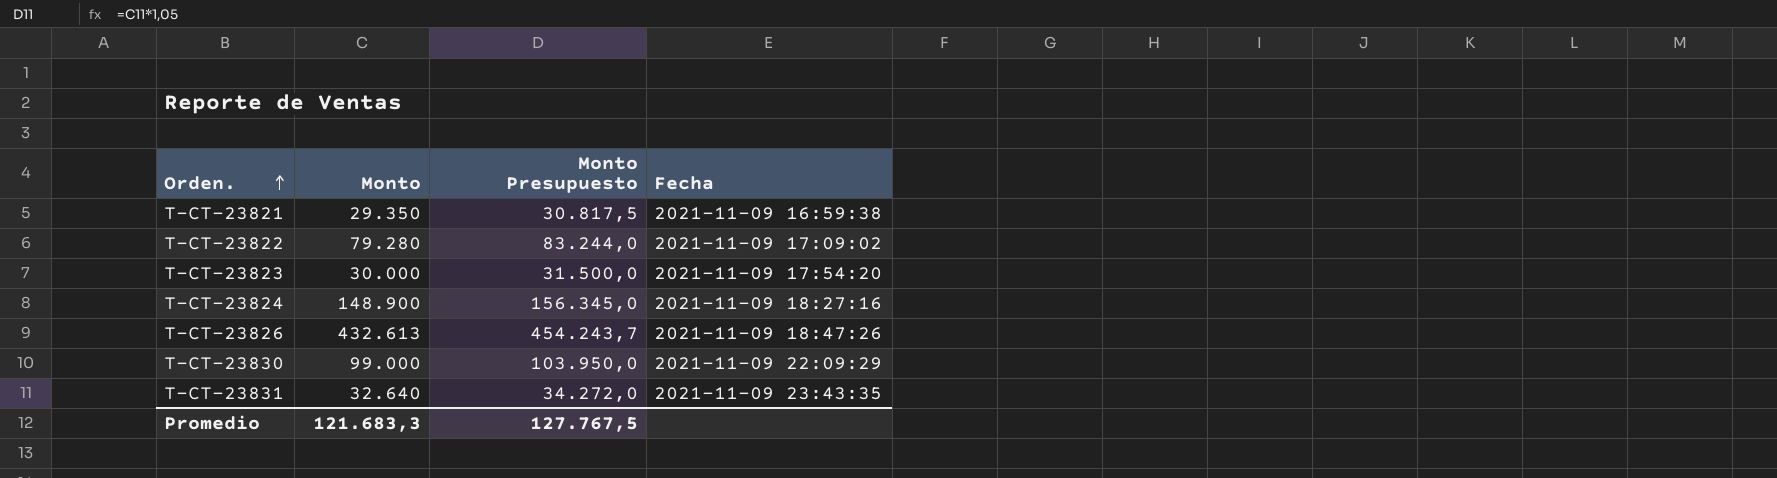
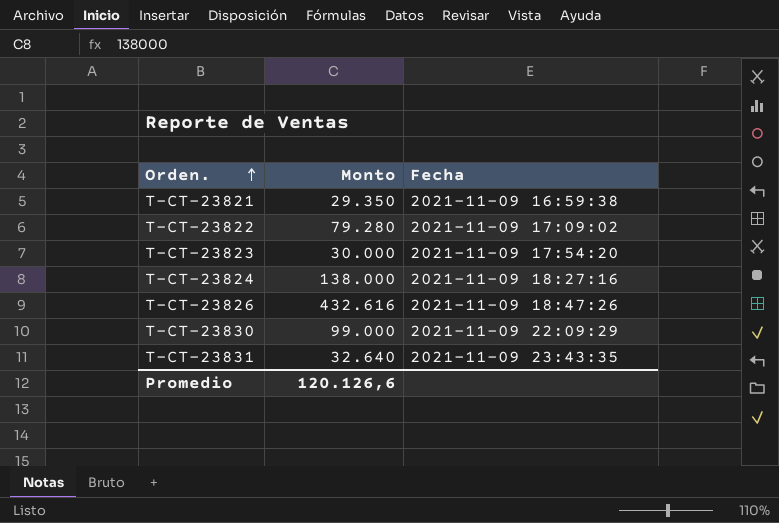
column Monto Presupuesto | formula: [Monto] * 1,05 -> none
T-CT-23824 | Monto: 148.900 -> 138.000
T-CT-23826 | Monto: 432.613 -> 432.616
Promedio | Monto: 121.683,3 -> 120.126,6

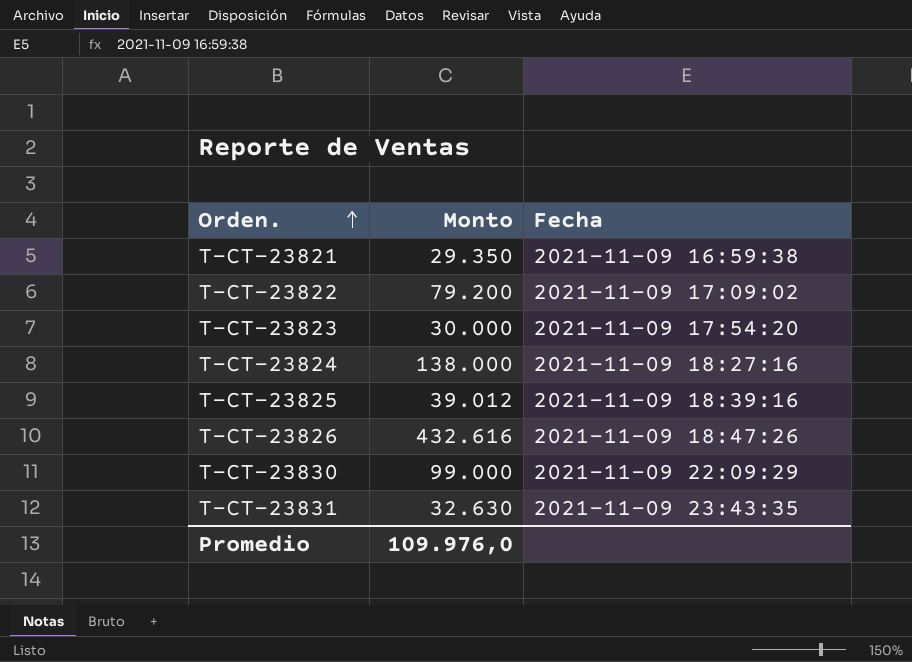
T-CT-23822 | Monto: 79.280 -> 79.200
row T-CT-23825: none -> 39.012 | 2021-11-09 18:39:16
T-CT-23831 | Monto: 32.640 -> 32.630
Promedio | Monto: 120.126,6 -> 109.976,0

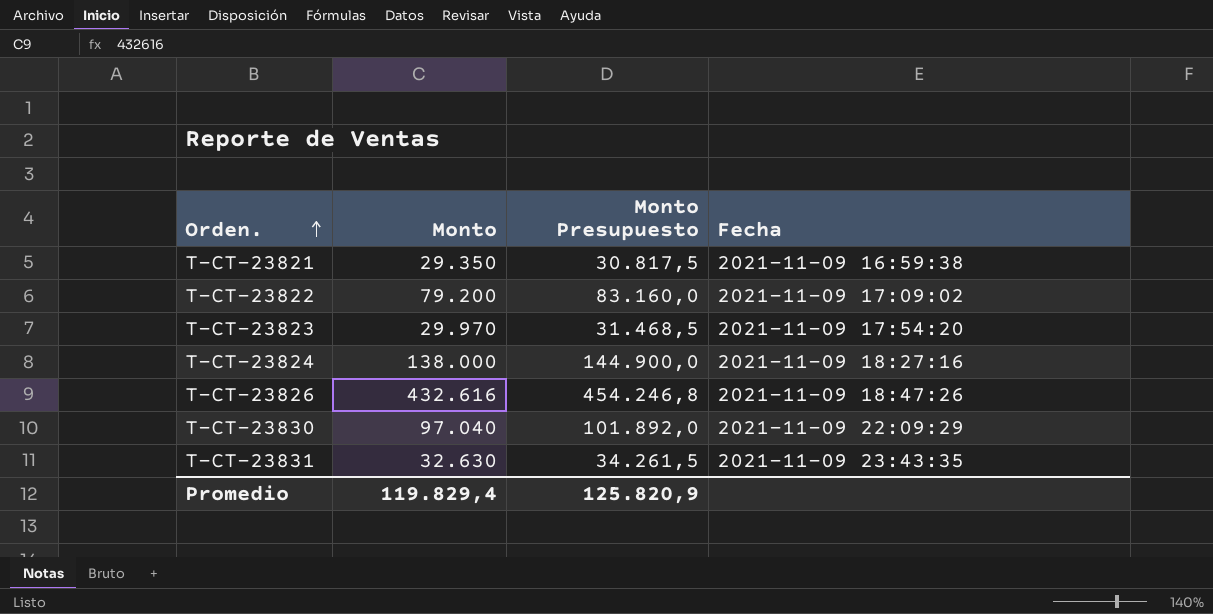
column Monto Presupuesto | formula: none -> [Monto] * 1,05
row T-CT-23825: 39.012 | 2021-11-09 18:39:16 -> none
T-CT-23823 | Monto: 30.000 -> 29.970
T-CT-23830 | Monto: 99.000 -> 97.040
Promedio | Monto: 109.976,0 -> 119.829,4

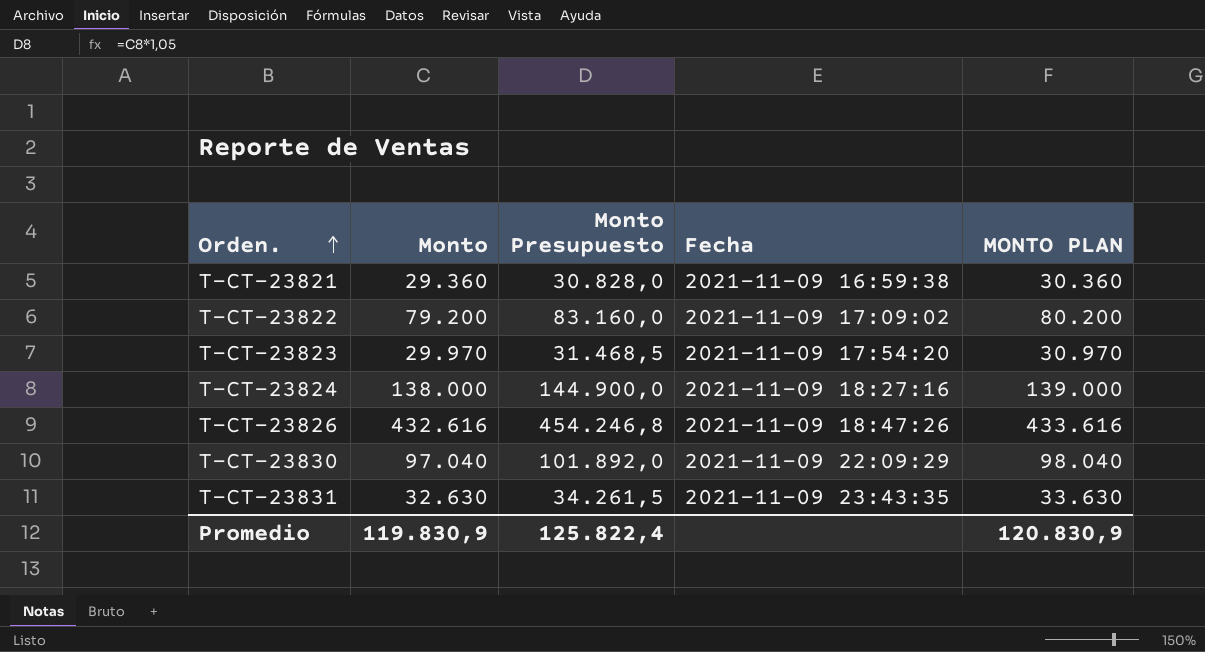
column MONTO PLAN | formula: none -> [Monto] + 1000
T-CT-23821 | Monto: 29.350 -> 29.360
T-CT-23821 | Monto Presupuesto: 30.817,5 -> 30.828,0
Promedio | Monto: 119.829,4 -> 119.830,9
Promedio | Monto Presupuesto: 125.820,9 -> 125.822,4

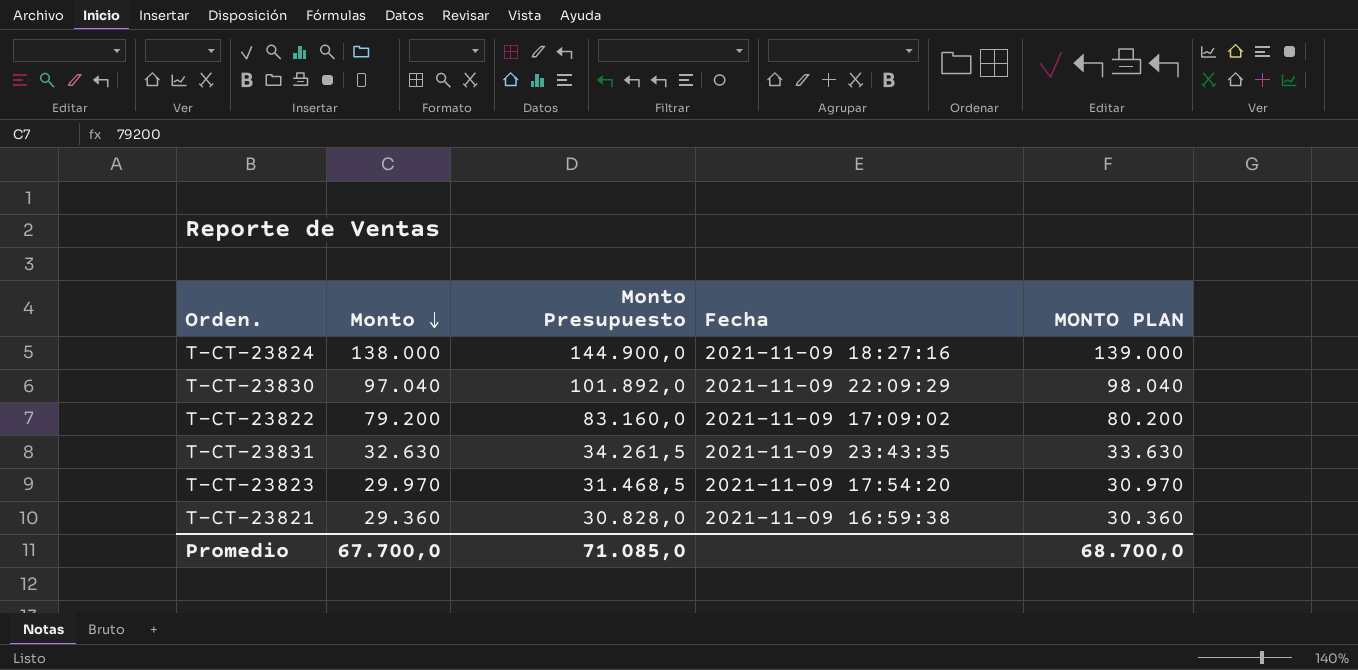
row order: Orden. ascending -> Monto descending
row T-CT-23826: 432.616 | 454.246,8 | 2021-11-09 18:47:26 | 433.616 -> none
Promedio | Monto: 119.830,9 -> 67.700,0
Promedio | Monto Presupuesto: 125.822,4 -> 71.085,0
Promedio | MONTO PLAN: 120.830,9 -> 68.700,0

